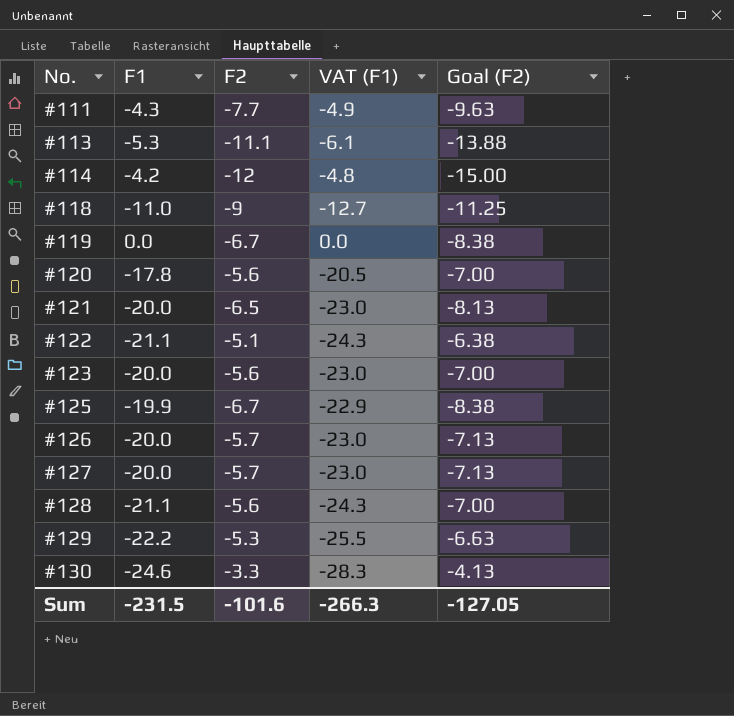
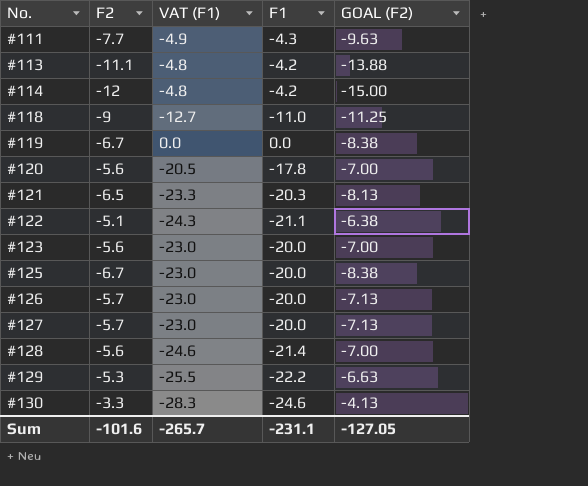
column F1 | position: 2 -> 4
column name: Goal (F2) -> GOAL (F2)
#113 | VAT (F1): -6.1 -> -4.8
#113 | F1: -5.3 -> -4.2
#121 | VAT (F1): -23.0 -> -23.3
#121 | F1: -20.0 -> -20.3
#125 | VAT (F1): -22.9 -> -23.0
#125 | F1: -19.9 -> -20.0
#128 | VAT (F1): -24.3 -> -24.6
#128 | F1: -21.1 -> -21.4
Sum | VAT (F1): -266.3 -> -265.7
Sum | F1: -231.5 -> -231.1

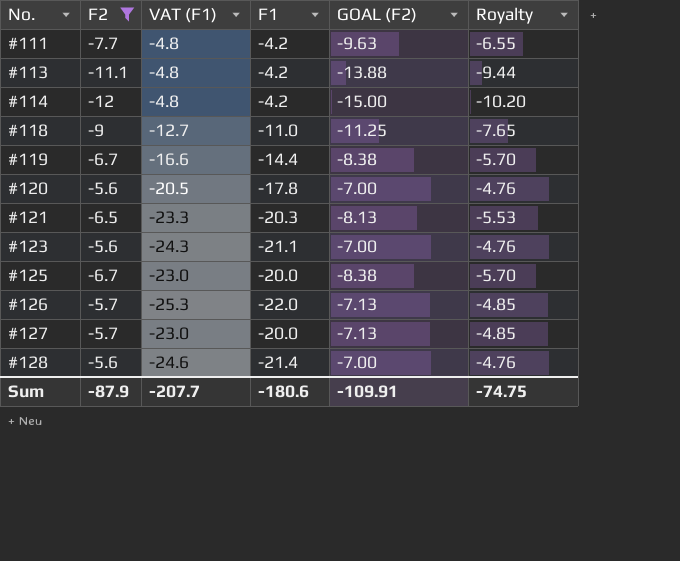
filter: none -> F2 <= -5.6
column Royalty | formula: none -> [F2] * 0.85
#111 | VAT (F1): -4.9 -> -4.8
#111 | F1: -4.3 -> -4.2
#119 | VAT (F1): 0.0 -> -16.6
#119 | F1: 0.0 -> -14.4
#123 | VAT (F1): -23.0 -> -24.3
#123 | F1: -20.0 -> -21.1
#126 | VAT (F1): -23.0 -> -25.3
#126 | F1: -20.0 -> -22.0
Sum | F2: -101.6 -> -87.9
Sum | VAT (F1): -265.7 -> -207.7
Sum | F1: -231.1 -> -180.6
Sum | GOAL (F2): -127.05 -> -109.91

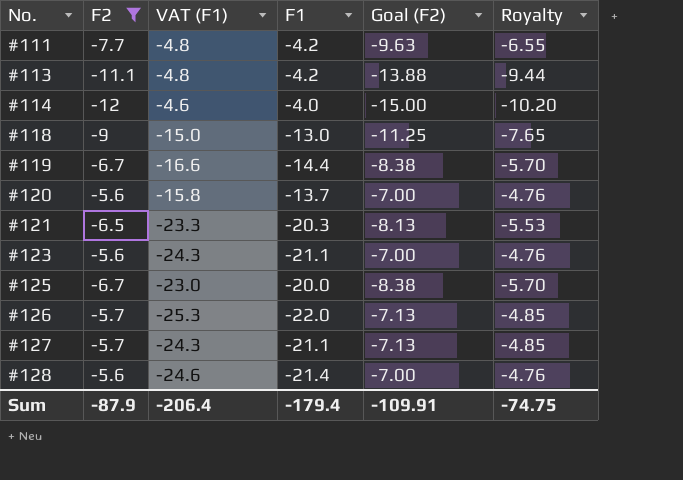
column name: GOAL (F2) -> Goal (F2)
#114 | VAT (F1): -4.8 -> -4.6
#114 | F1: -4.2 -> -4.0
#118 | VAT (F1): -12.7 -> -15.0
#118 | F1: -11.0 -> -13.0
#120 | VAT (F1): -20.5 -> -15.8
#120 | F1: -17.8 -> -13.7
#127 | VAT (F1): -23.0 -> -24.3
#127 | F1: -20.0 -> -21.1
Sum | VAT (F1): -207.7 -> -206.4
Sum | F1: -180.6 -> -179.4

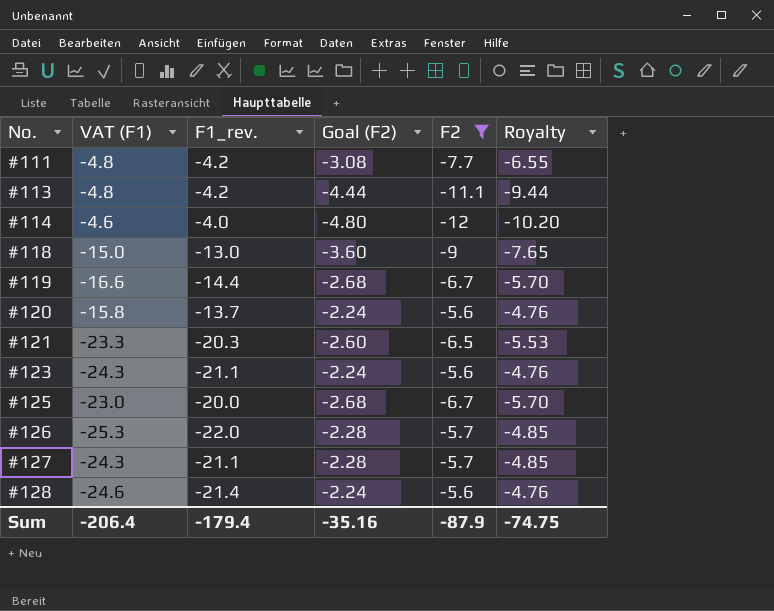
column name: F1 -> F1_rev.
column Goal (F2) | formula: [F2] * 1.25 -> [F2] * 0.4
column F2 | position: 2 -> 5
Sum | Goal (F2): -109.91 -> -35.16

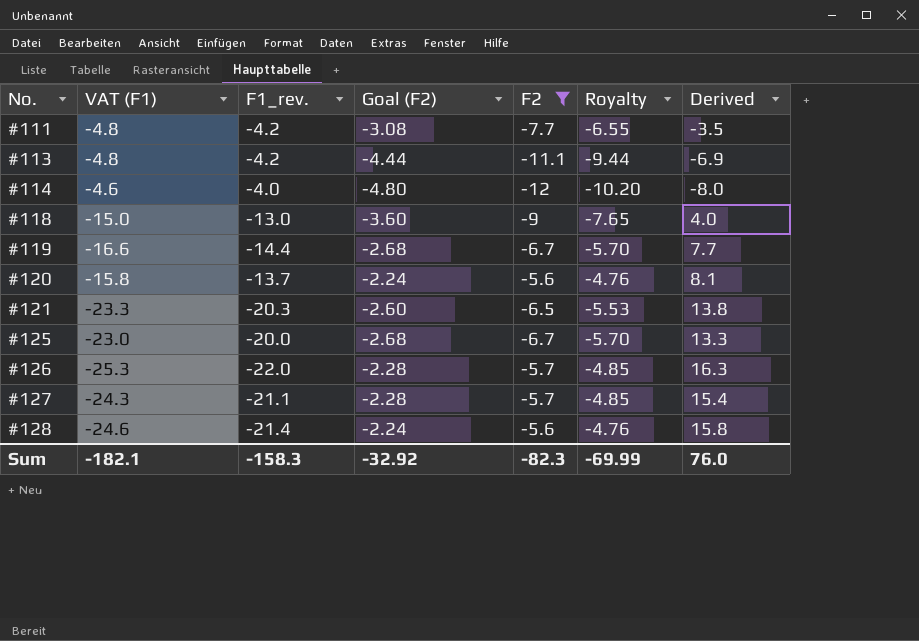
column Derived | formula: none -> [F2] - [F1_rev.]
row #123: -24.3 | -21.1 | -2.24 | -5.6 | -4.76 -> none
Sum | VAT (F1): -206.4 -> -182.1
Sum | F1_rev.: -179.4 -> -158.3
Sum | Goal (F2): -35.16 -> -32.92
Sum | F2: -87.9 -> -82.3
Sum | Royalty: -74.75 -> -69.99

